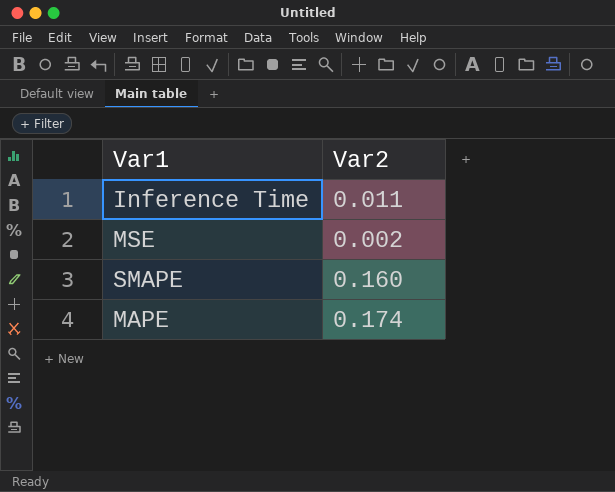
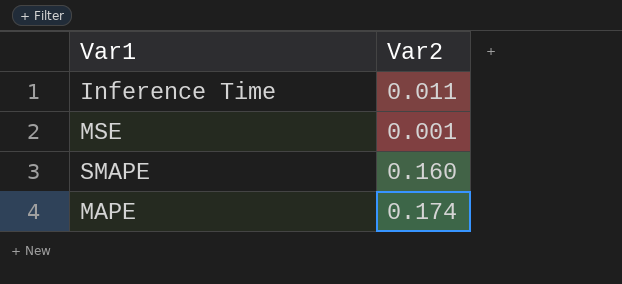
MSE | Var2: 0.002 -> 0.001

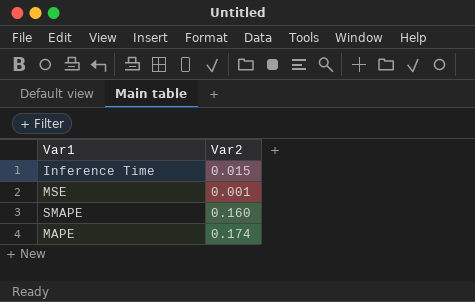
Inference Time | Var2: 0.011 -> 0.015

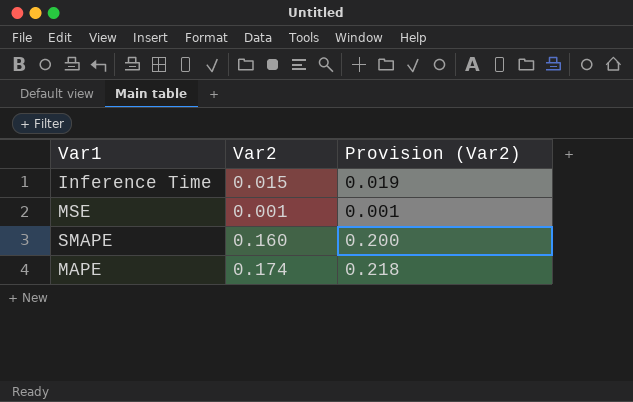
column Provision (Var2) | formula: none -> [Var2] * 1.25

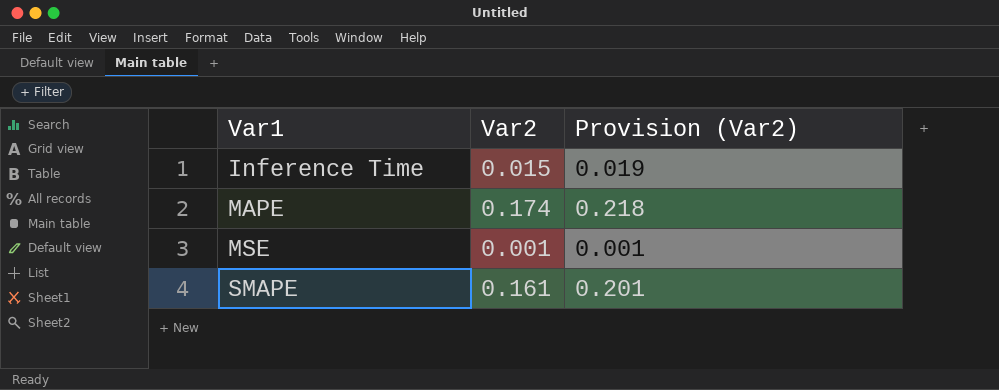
row order: none -> Var1 ascending
SMAPE | Var2: 0.160 -> 0.161
SMAPE | Provision (Var2): 0.200 -> 0.201

